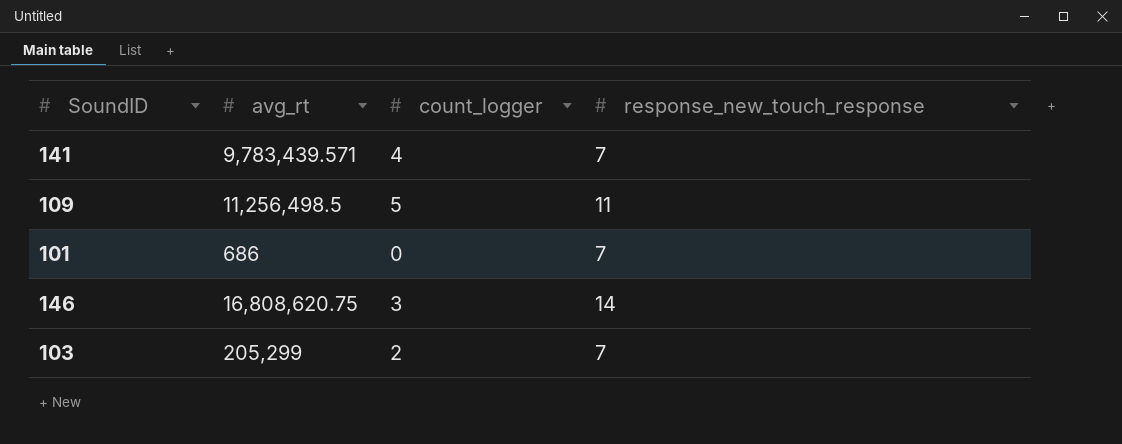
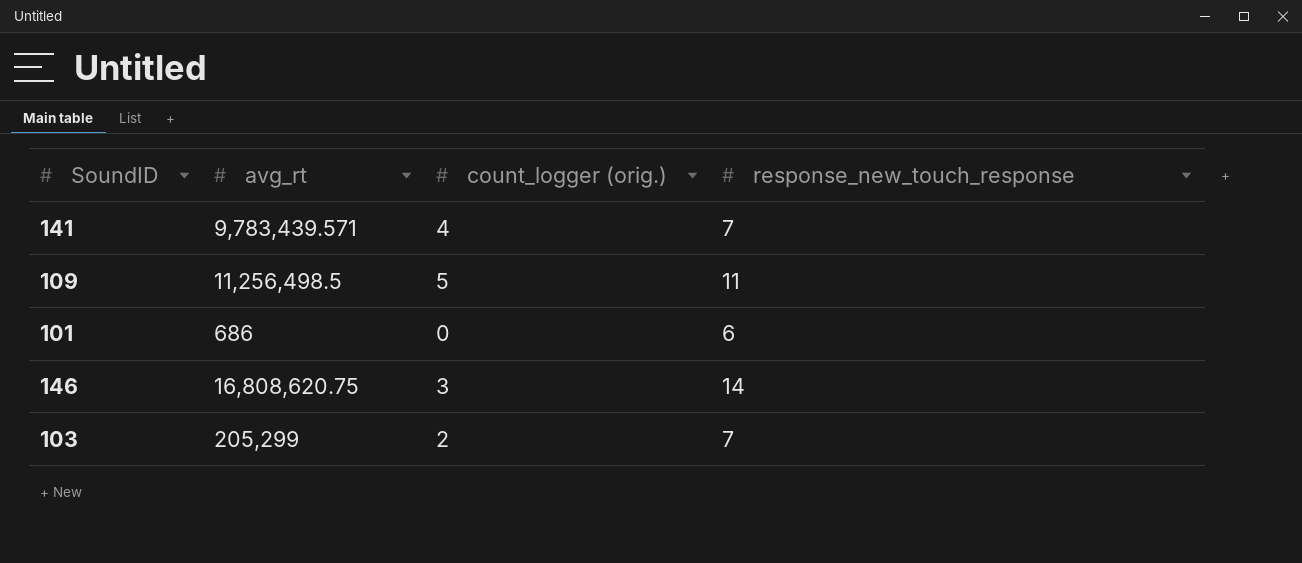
column name: count_logger -> count_logger (orig.)
101 | response_new_touch_response: 7 -> 6

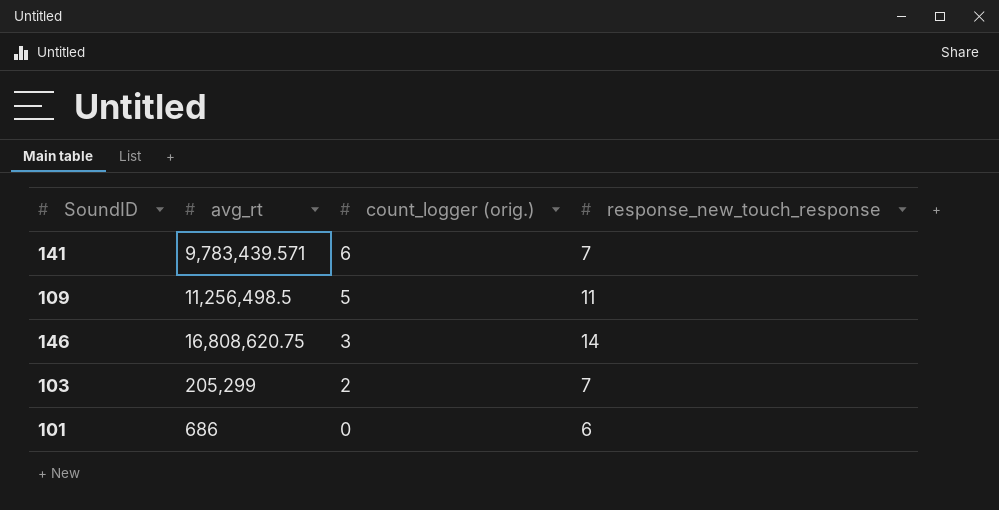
row order: none -> count_logger (orig.) descending
141 | count_logger (orig.): 4 -> 6

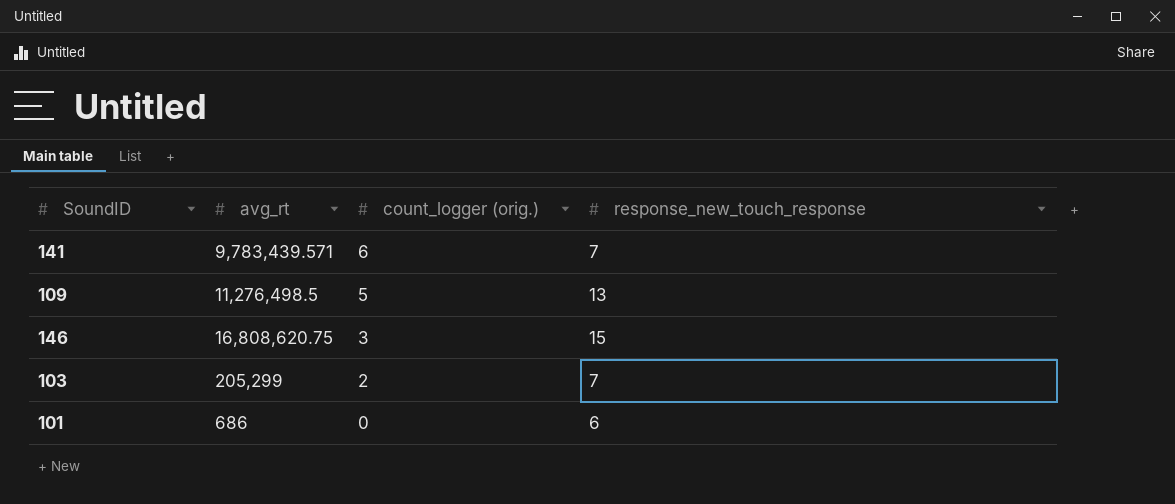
109 | avg_rt: 11,256,498.5 -> 11,276,498.5
109 | response_new_touch_response: 11 -> 13
146 | response_new_touch_response: 14 -> 15

